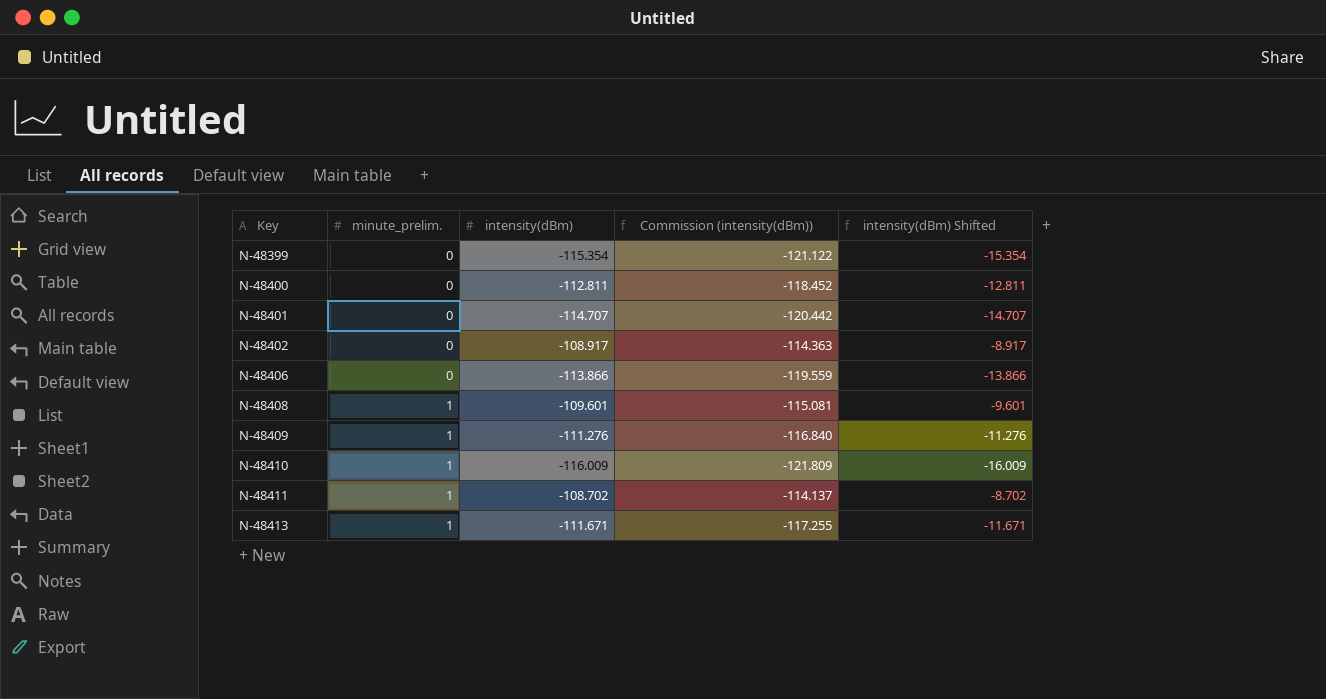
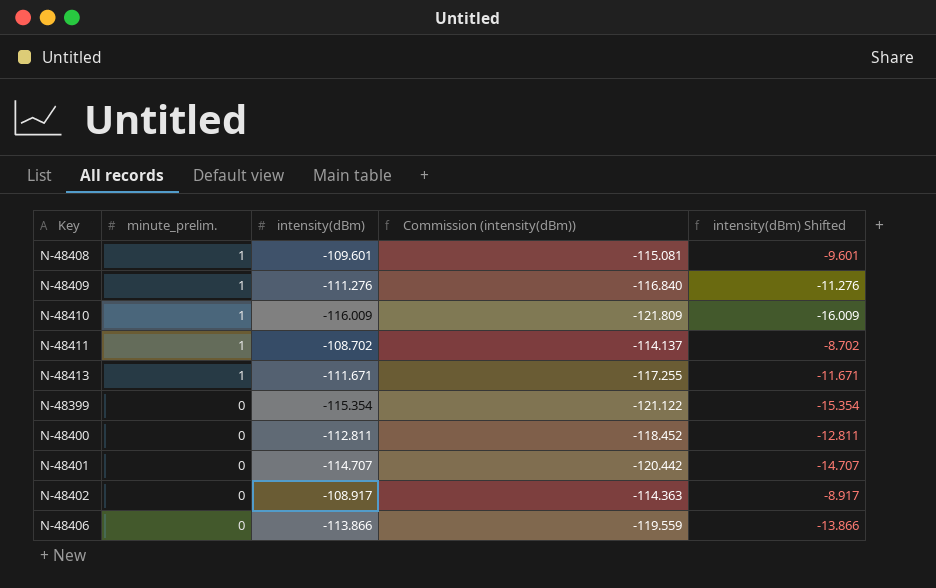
row order: Key ascending -> minute_prelim. descending

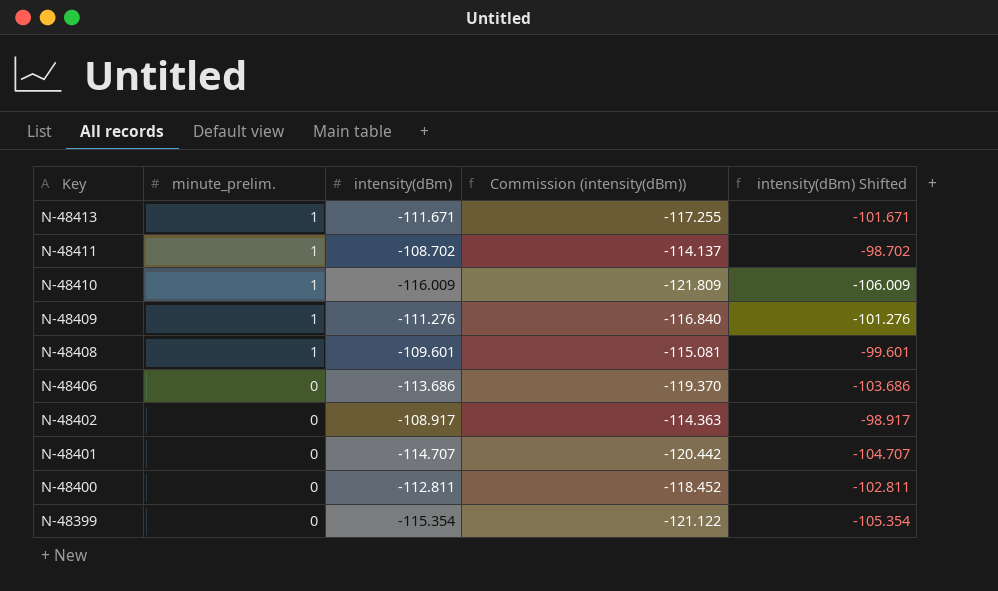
row order: minute_prelim. descending -> Key descending
column intensity(dBm) Shifted | formula: [intensity(dBm)] + 100 -> [intensity(dBm)] + 10
N-48406 | intensity(dBm): -113.866 -> -113.686
N-48406 | Commission (intensity(dBm)): -119.559 -> -119.370

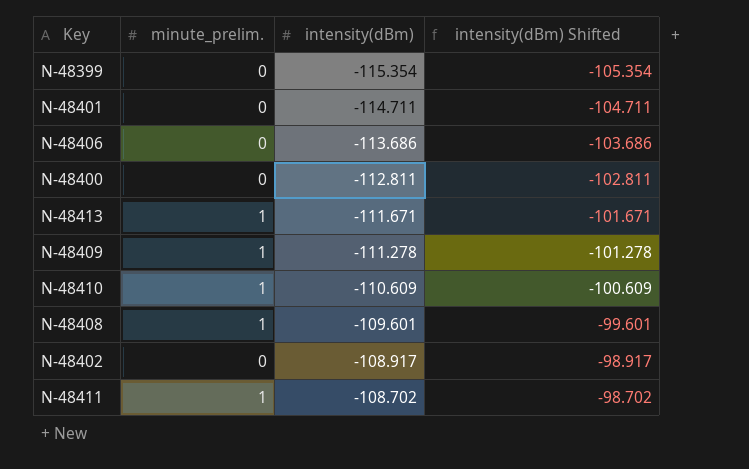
row order: Key descending -> intensity(dBm) ascending
column Commission (intensity(dBm)) | formula: [intensity(dBm)] * 1.05 -> none
N-48401 | intensity(dBm): -114.707 -> -114.711
N-48401 | intensity(dBm) Shifted: -104.707 -> -104.711
N-48409 | intensity(dBm): -111.276 -> -111.278
N-48409 | intensity(dBm) Shifted: -101.276 -> -101.278
N-48410 | intensity(dBm): -116.009 -> -110.609
N-48410 | intensity(dBm) Shifted: -106.009 -> -100.609

